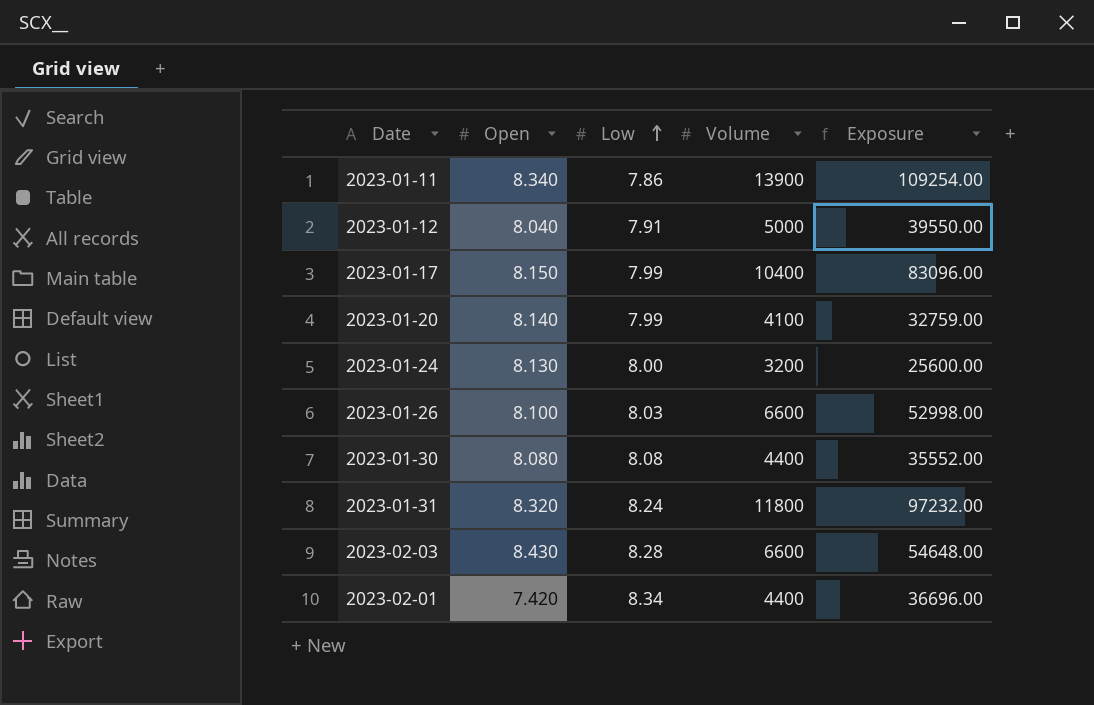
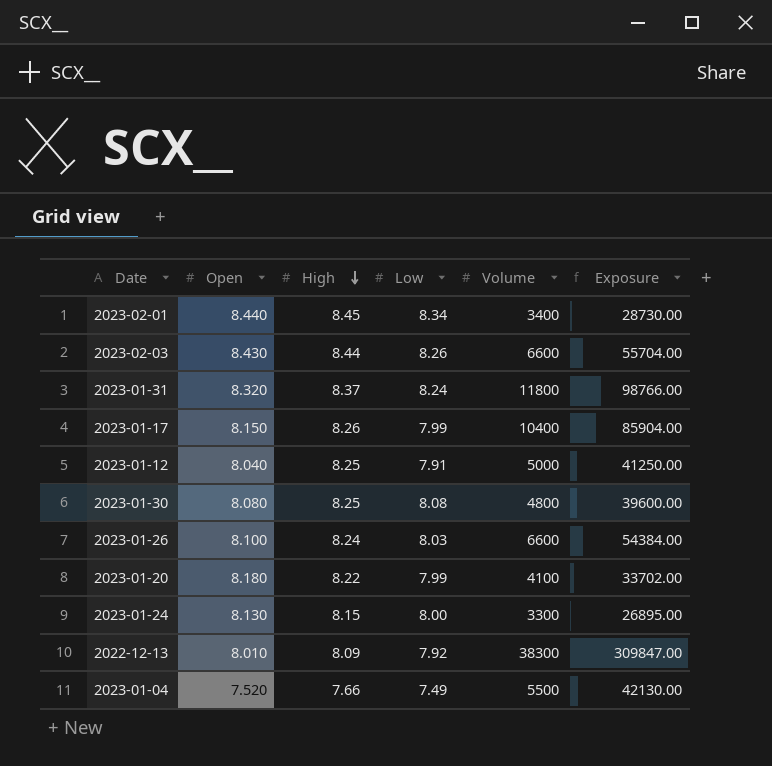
row order: Low ascending -> High descending
column High | position: none -> 3
column Exposure | formula: [Low] * [Volume] -> [High] * [Volume]
row 2023-01-11: 8.340 | 7.86 | 13900 | 109254.00 -> none
2023-02-01 | Open: 7.420 -> 8.440
2023-02-01 | Volume: 4400 -> 3400
2023-02-03 | Low: 8.28 -> 8.26
2023-01-30 | Volume: 4400 -> 4800
2023-01-20 | Open: 8.140 -> 8.180
2023-01-24 | Volume: 3200 -> 3300
row 2022-12-13: none -> 8.010 | 8.09 | 7.92 | 38300 | 309847.00
row 2023-01-04: none -> 7.520 | 7.66 | 7.49 | 5500 | 42130.00

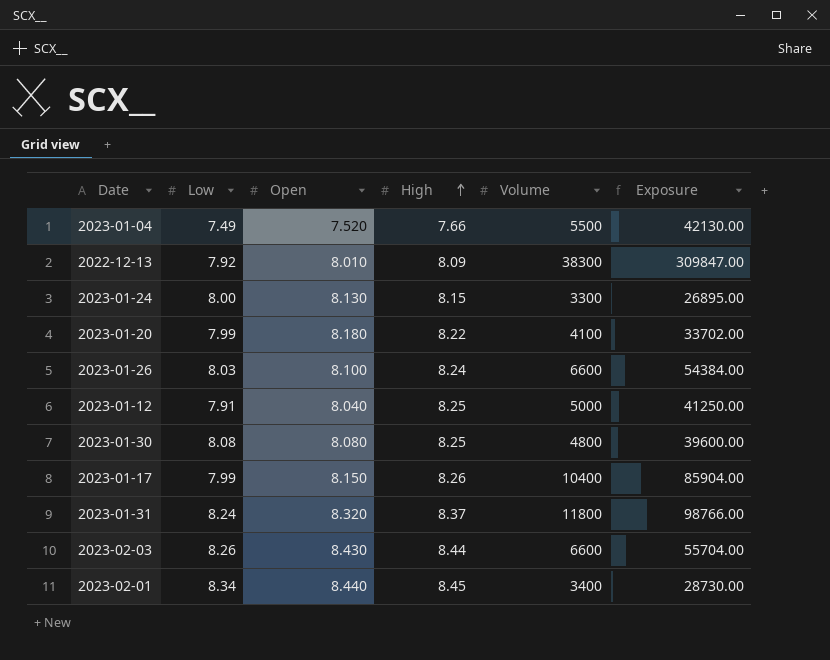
row order: High descending -> High ascending
column Low | position: 4 -> 2

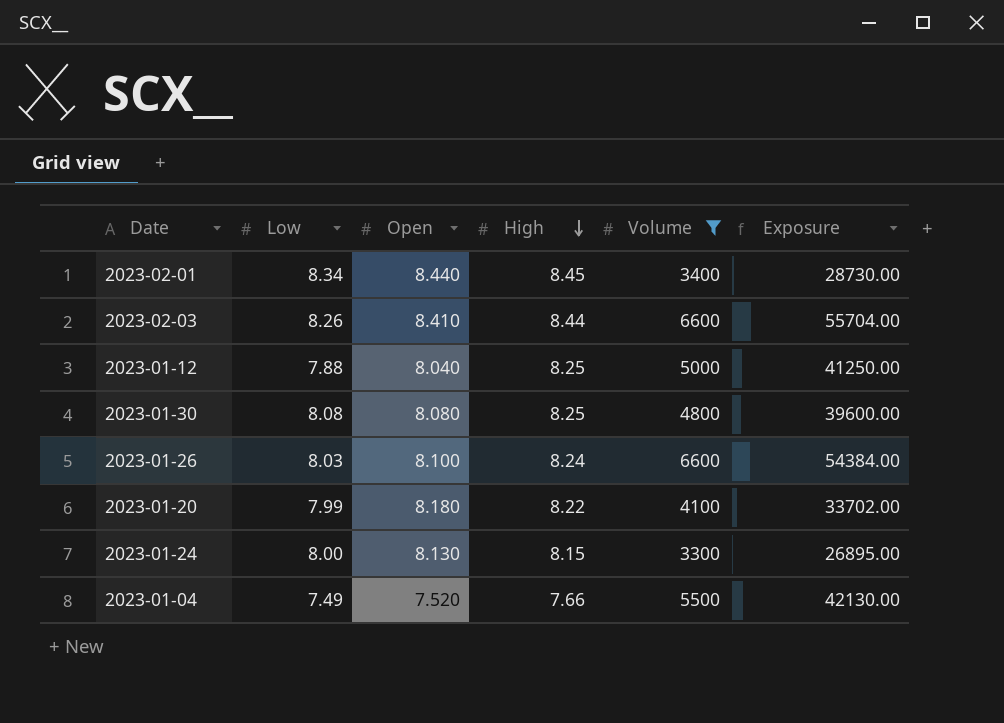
filter: none -> Volume <= 6600
row order: High ascending -> High descending
2023-02-03 | Open: 8.430 -> 8.410
2023-01-12 | Low: 7.91 -> 7.88

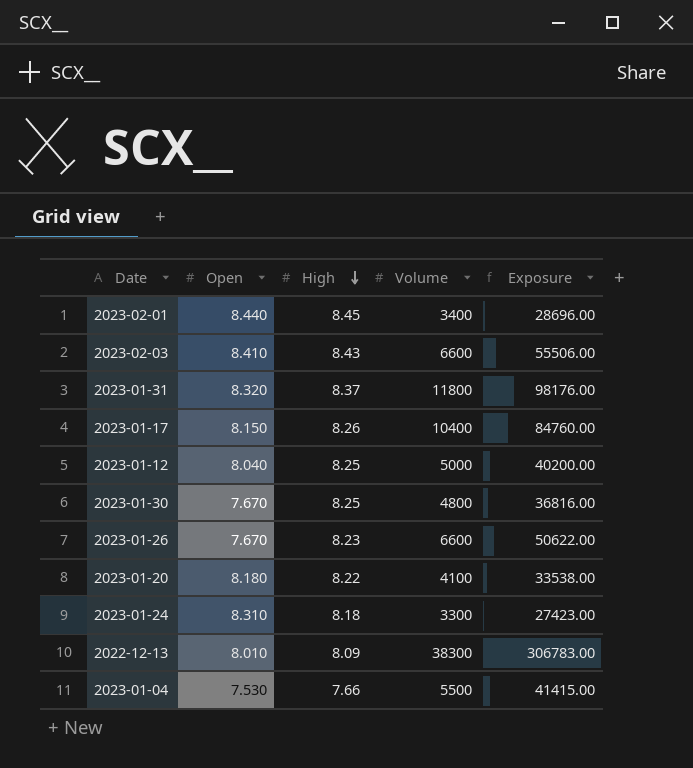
filter: Volume <= 6600 -> none
column Low | position: 2 -> none
column Exposure | formula: [High] * [Volume] -> [Open] * [Volume]
2023-02-03 | High: 8.44 -> 8.43
2023-01-30 | Open: 8.080 -> 7.670
2023-01-26 | Open: 8.100 -> 7.670
2023-01-26 | High: 8.24 -> 8.23
2023-01-24 | Open: 8.130 -> 8.310
2023-01-24 | High: 8.15 -> 8.18
2023-01-04 | Open: 7.520 -> 7.530

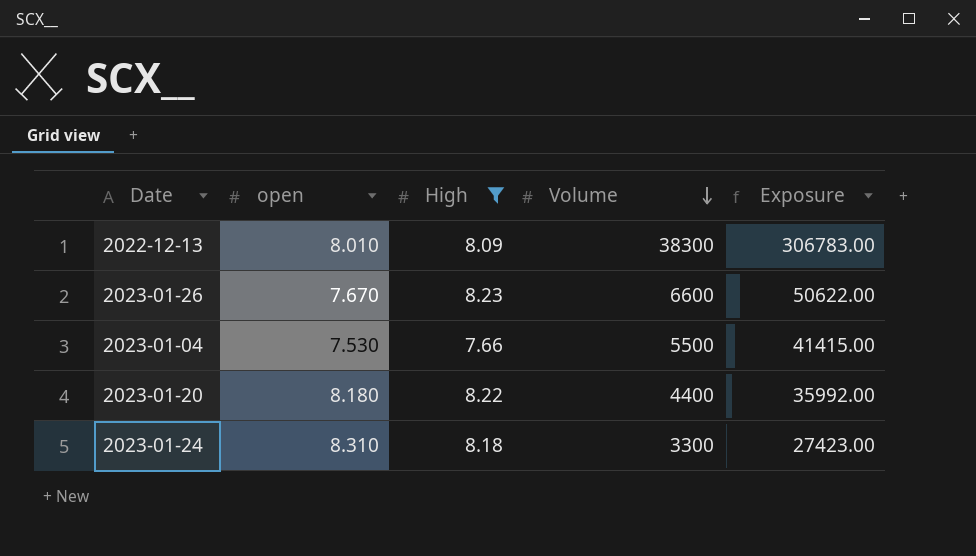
filter: none -> High <= 8.23
row order: High descending -> Volume descending
column name: Open -> open
2023-01-20 | Volume: 4100 -> 4400
2023-01-20 | Exposure: 33538.00 -> 35992.00

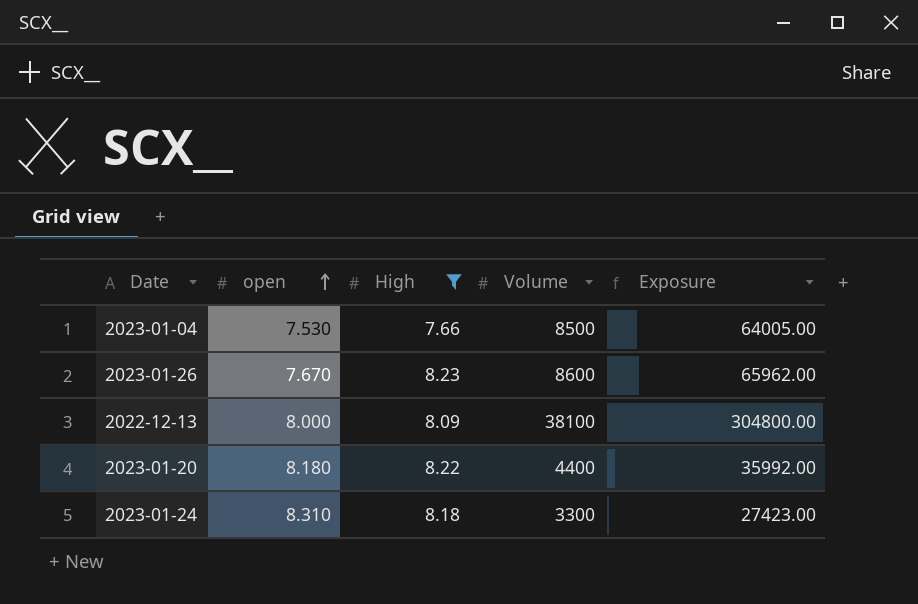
row order: Volume descending -> open ascending
2023-01-04 | Volume: 5500 -> 8500
2023-01-04 | Exposure: 41415.00 -> 64005.00
2023-01-26 | Volume: 6600 -> 8600
2023-01-26 | Exposure: 50622.00 -> 65962.00
2022-12-13 | open: 8.010 -> 8.000
2022-12-13 | Volume: 38300 -> 38100
2022-12-13 | Exposure: 306783.00 -> 304800.00

